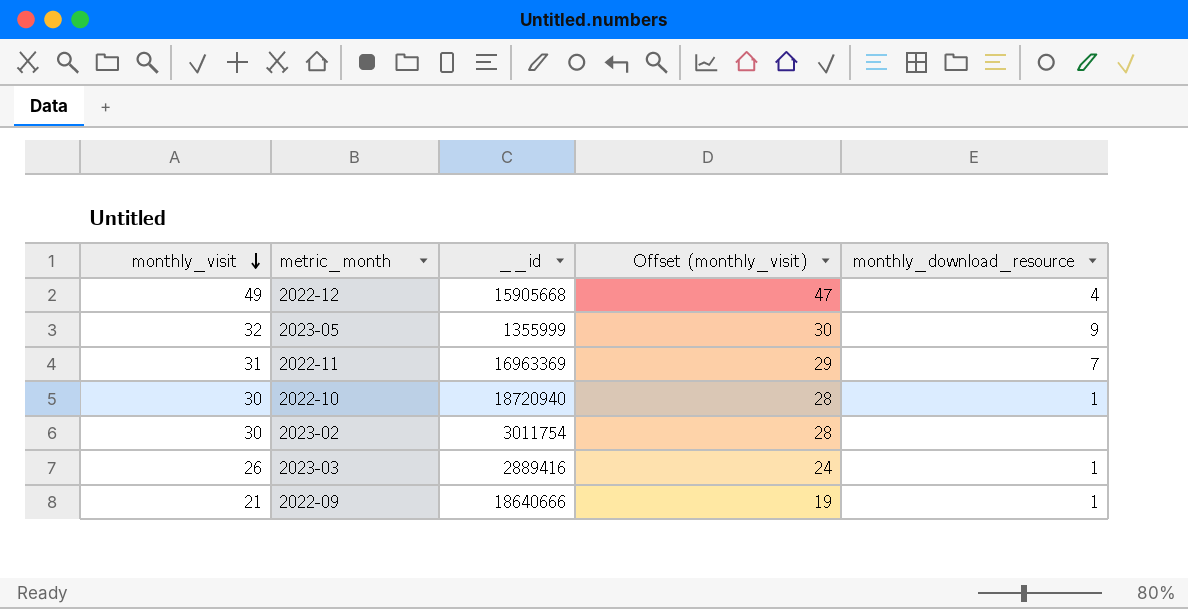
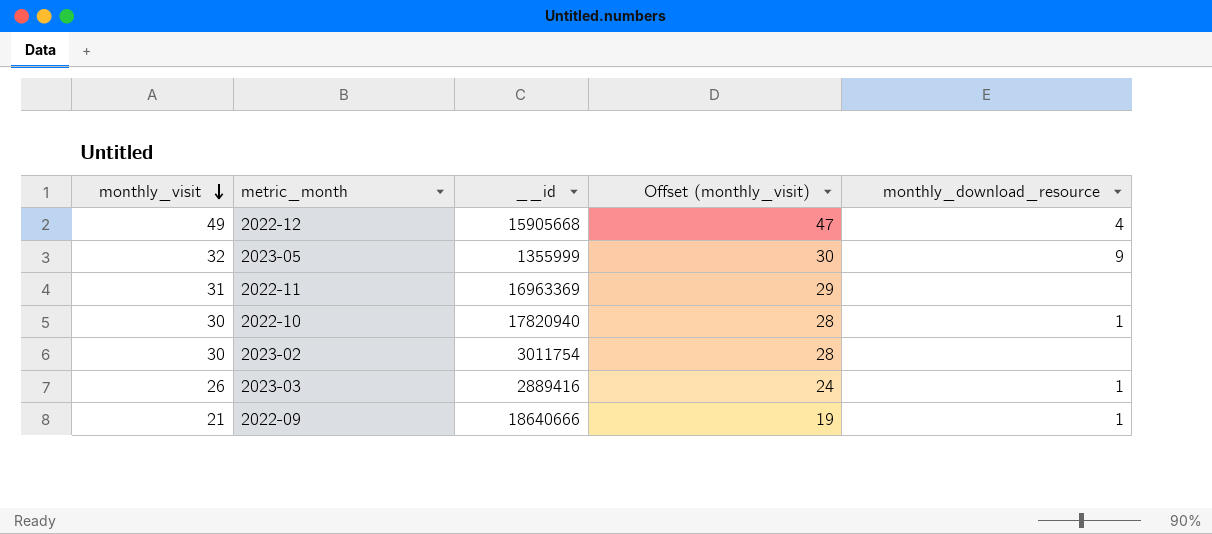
2022-11 | monthly_download_resource: 7 -> none
2022-10 | __id: 18720940 -> 17820940

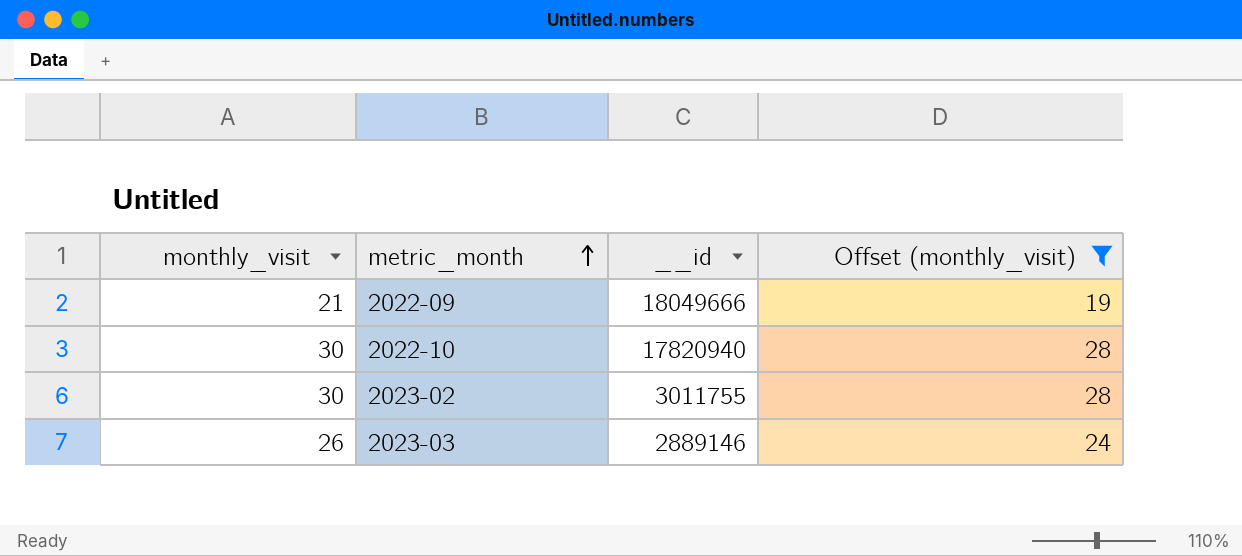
filter: none -> Offset (monthly_visit) <= 28
row order: monthly_visit descending -> metric_month ascending
column monthly_download_resource | position: 5 -> none
2022-09 | __id: 18640666 -> 18049666
2023-02 | __id: 3011754 -> 3011755
2023-03 | __id: 2889416 -> 2889146

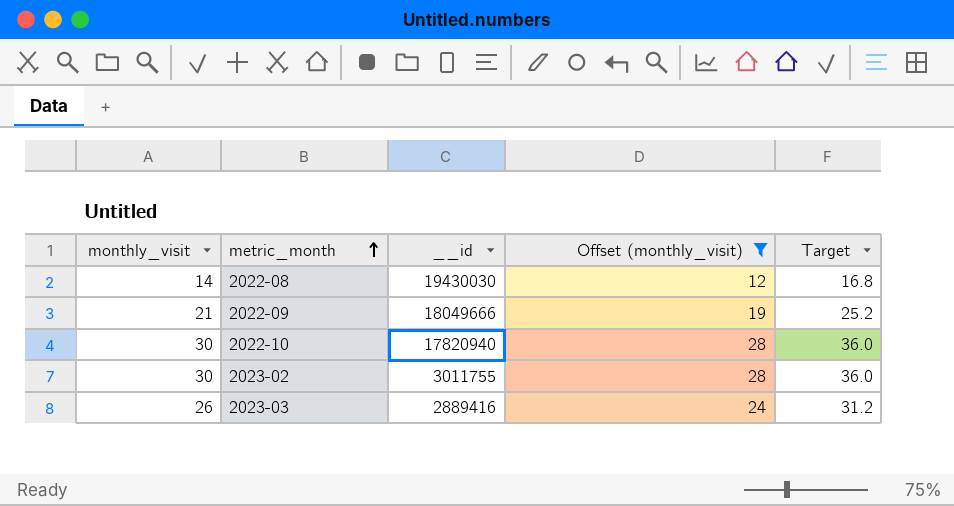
column Target | formula: none -> [monthly_visit] * 1.2
row 2022-08: none -> 14 | 19430030 | 12 | 16.8
2023-03 | __id: 2889146 -> 2889416

